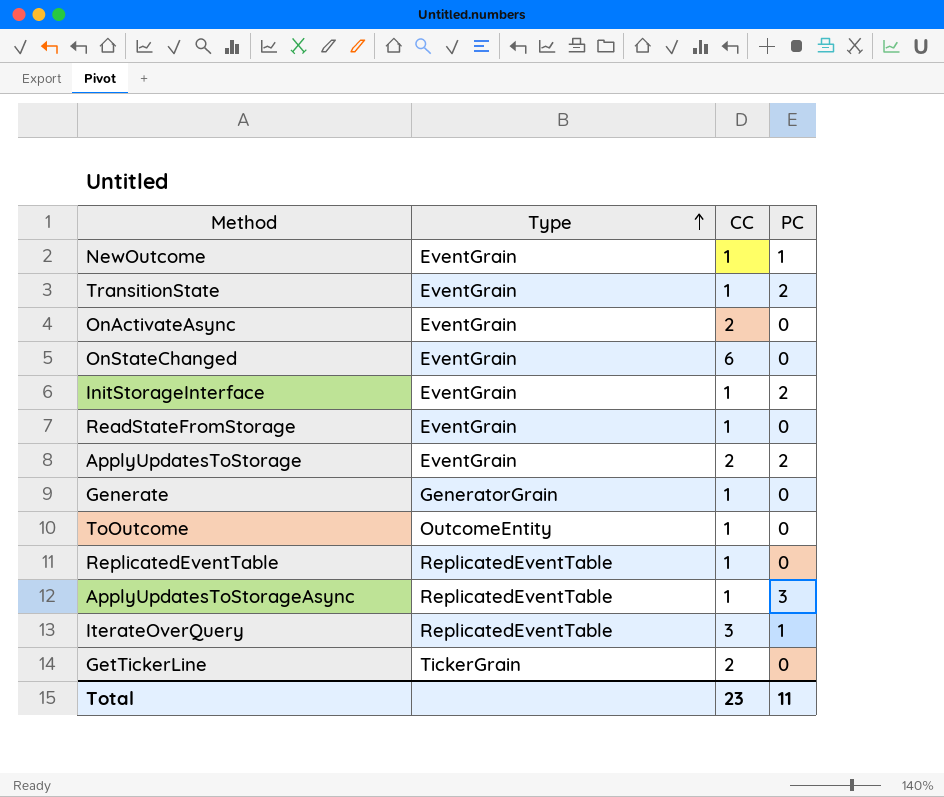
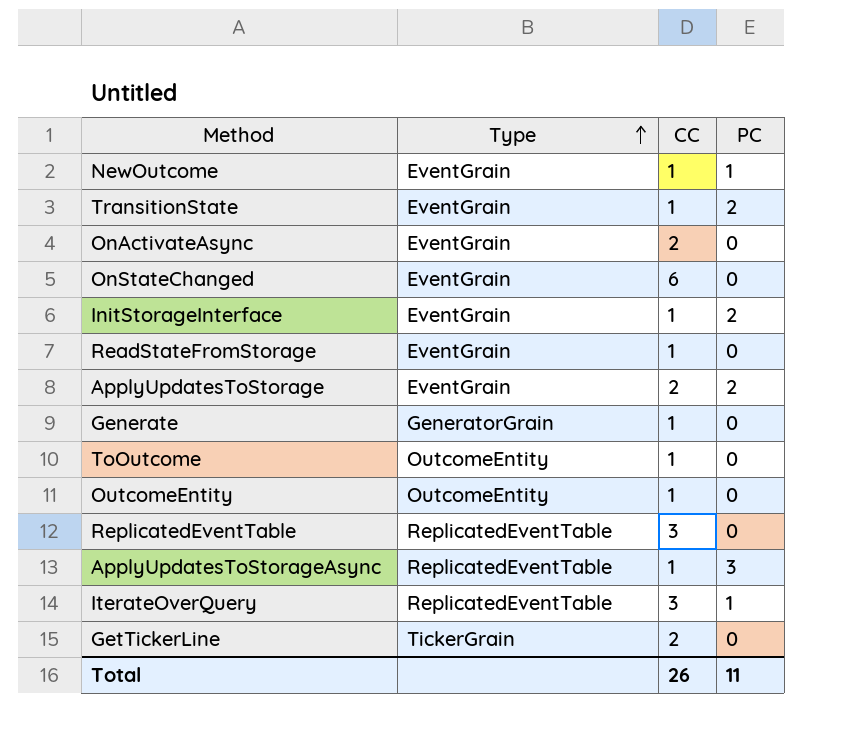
row OutcomeEntity: none -> OutcomeEntity | 1 | 0
ReplicatedEventTable | CC: 1 -> 3
Total | CC: 23 -> 26

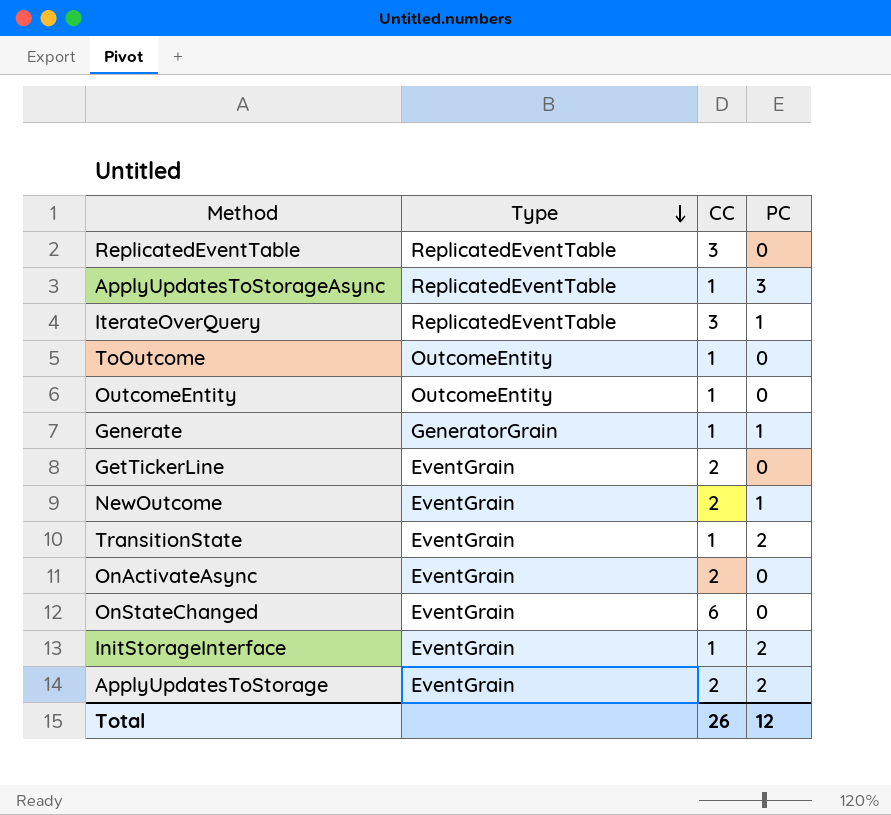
row order: Type ascending -> Type descending
row ReadStateFromStorage: EventGrain | 1 | 0 -> none
Generate | PC: 0 -> 1
GetTickerLine | Type: TickerGrain -> EventGrain
NewOutcome | CC: 1 -> 2
Total | PC: 11 -> 12

